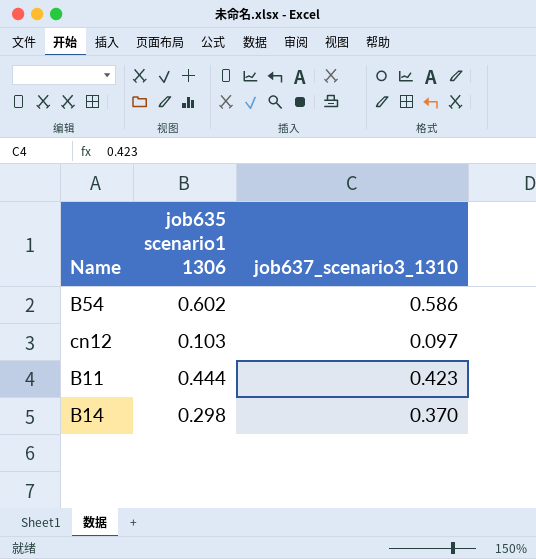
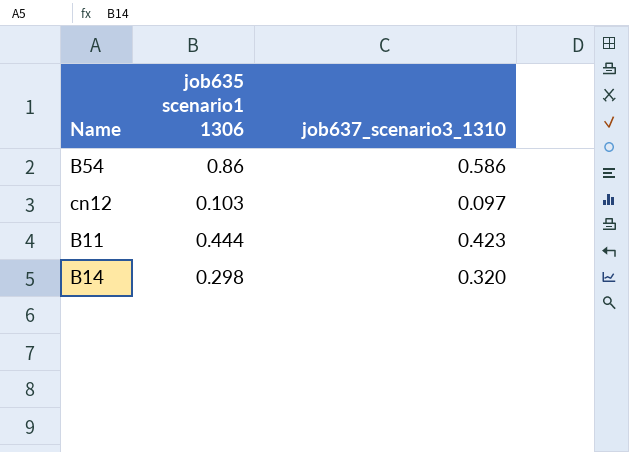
B54 | job635 scenario1 1306: 0.602 -> 0.86
B14 | job637_scenario3_1310: 0.370 -> 0.320

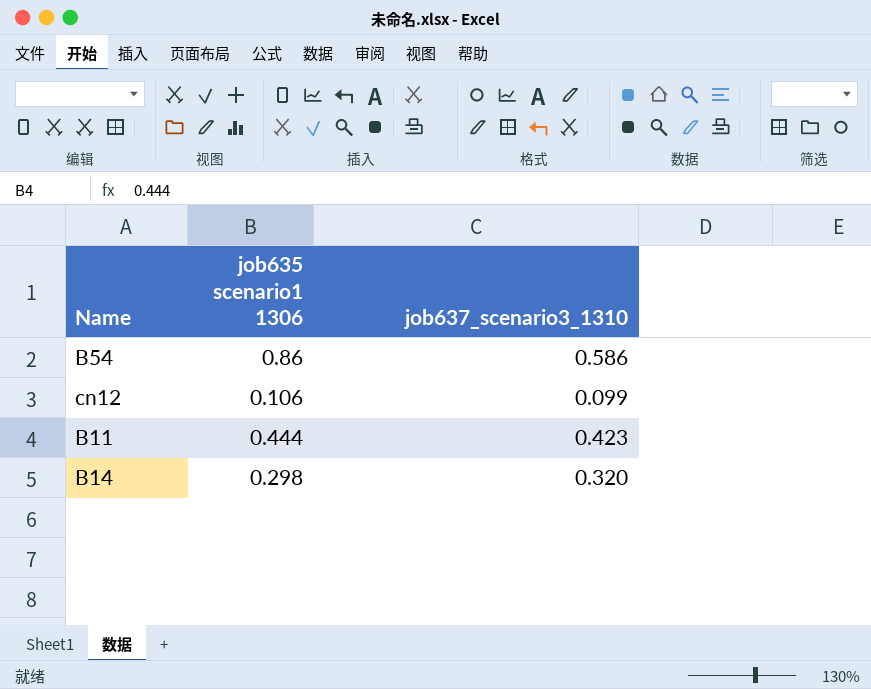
cn12 | job635 scenario1 1306: 0.103 -> 0.106
cn12 | job637_scenario3_1310: 0.097 -> 0.099

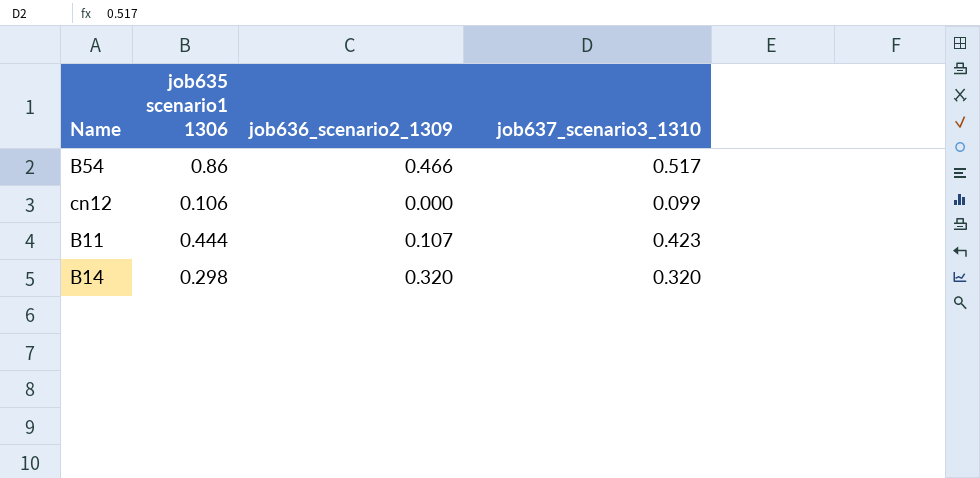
column job636_scenario2_1309 | position: none -> 3
B54 | job637_scenario3_1310: 0.586 -> 0.517

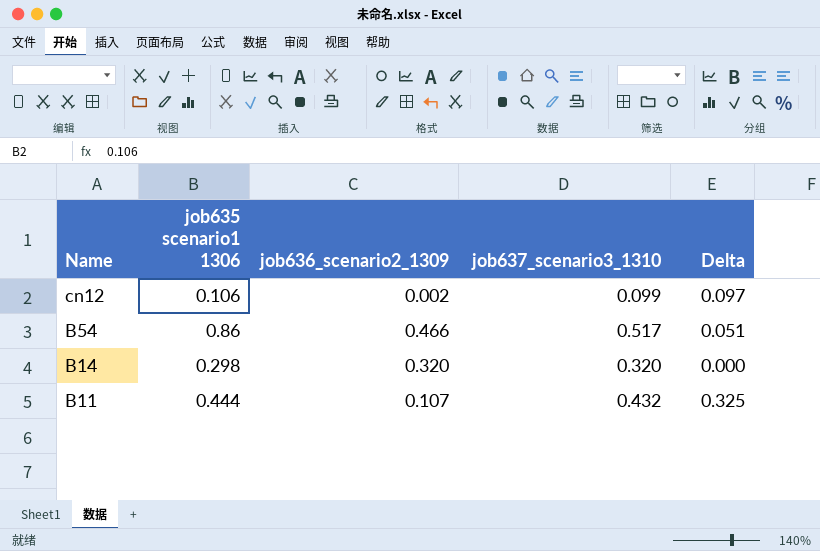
row order: none -> Name descending
column Delta | formula: none -> [job637_scenario3_1310] - [job636_scenario2_1309]
cn12 | job636_scenario2_1309: 0.000 -> 0.002
B11 | job637_scenario3_1310: 0.423 -> 0.432

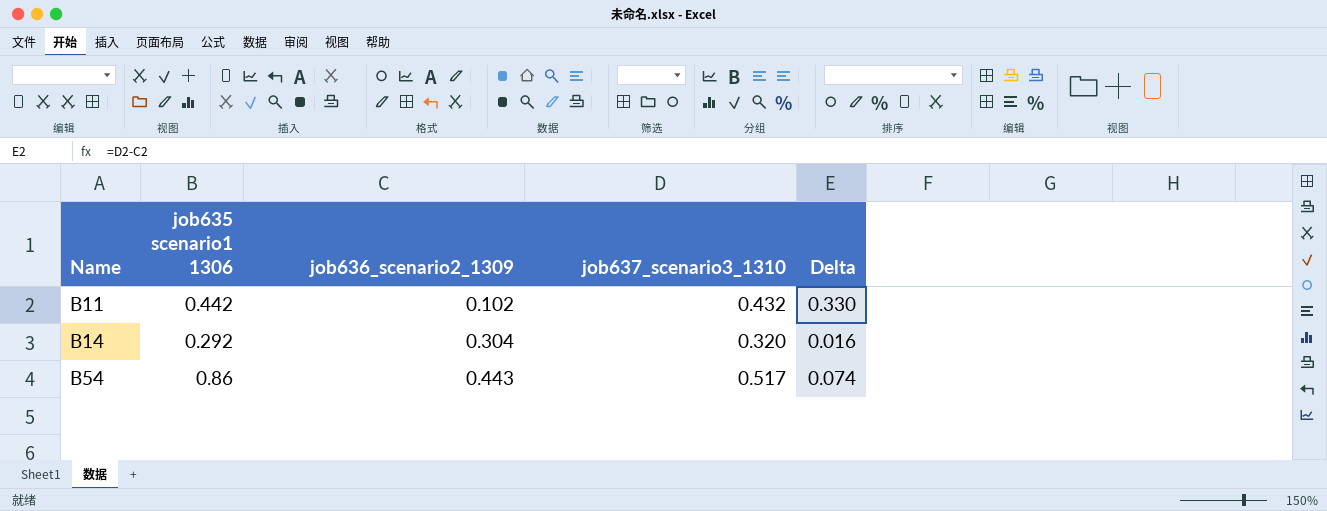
row order: Name descending -> Name ascending
row cn12: 0.106 | 0.002 | 0.099 | 0.097 -> none
B11 | job635 scenario1 1306: 0.444 -> 0.442
B11 | job636_scenario2_1309: 0.107 -> 0.102
B11 | Delta: 0.325 -> 0.330
B14 | job635 scenario1 1306: 0.298 -> 0.292
B14 | job636_scenario2_1309: 0.320 -> 0.304
B14 | Delta: 0.000 -> 0.016
B54 | job636_scenario2_1309: 0.466 -> 0.443
B54 | Delta: 0.051 -> 0.074

